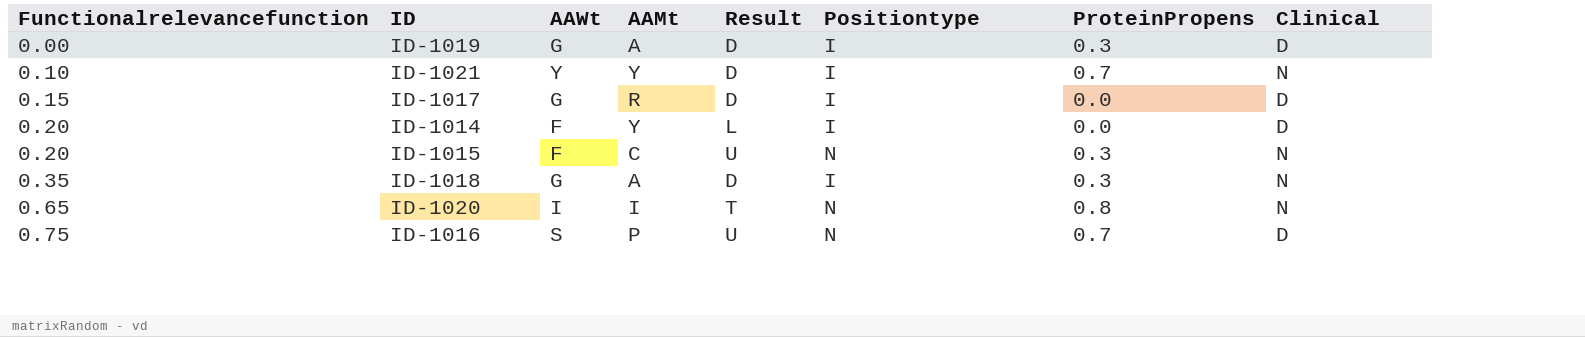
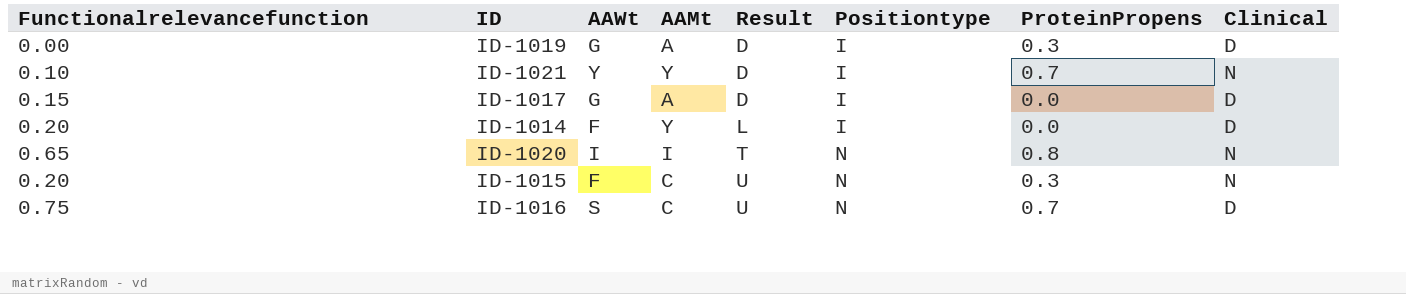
row order: Functionalrelevancefunction ascending -> Result ascending
row ID-1018: 0.35 | G | A | D | I | 0.3 | N -> none
ID-1017 | AAMt: R -> A
ID-1016 | AAMt: P -> C

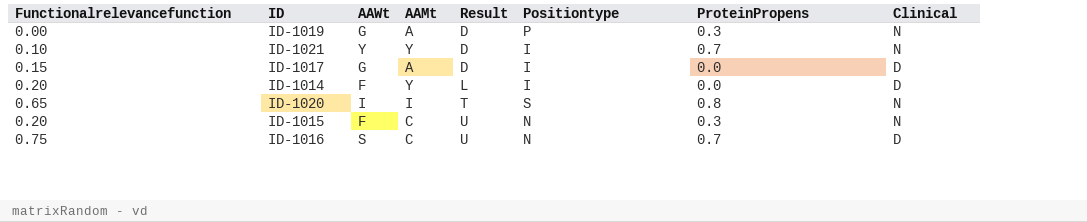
ID-1019 | Positiontype: I -> P
ID-1019 | Clinical: D -> N
ID-1020 | Positiontype: N -> S

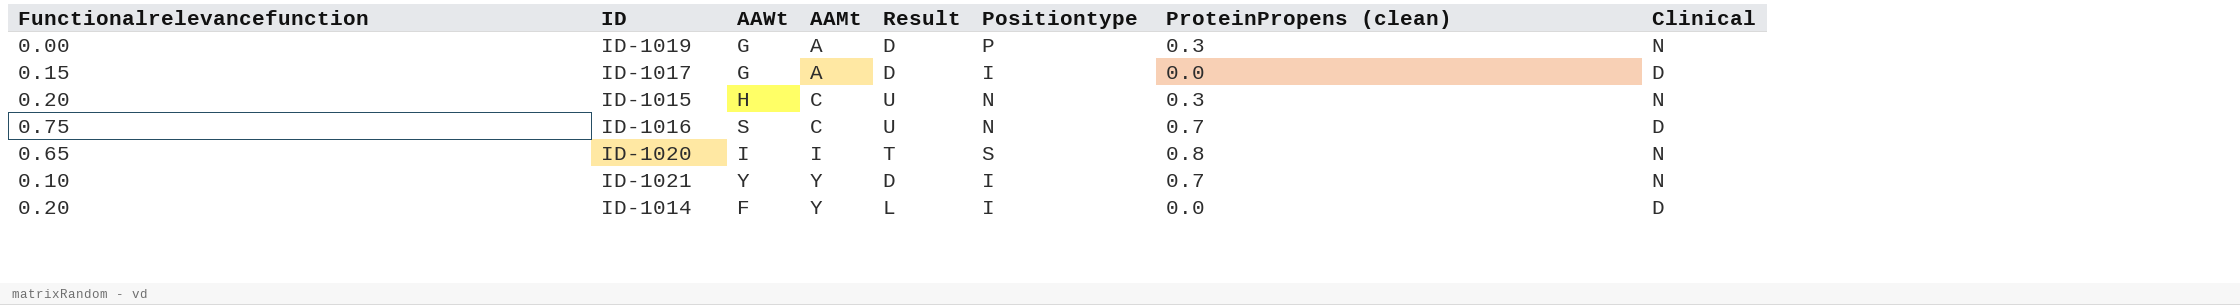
row order: Result ascending -> AAMt ascending
column name: ProteinPropens -> ProteinPropens (clean)
ID-1015 | AAWt: F -> H

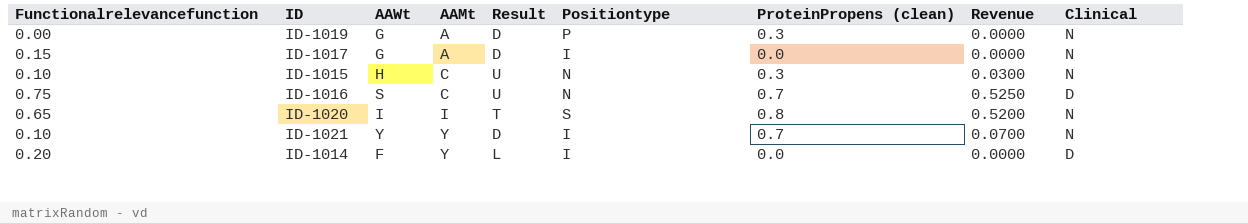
column Revenue | formula: none -> [Functionalrelevancefunction] * [ProteinPropens (clean)]
ID-1017 | Clinical: D -> N
ID-1015 | Functionalrelevancefunction: 0.20 -> 0.10

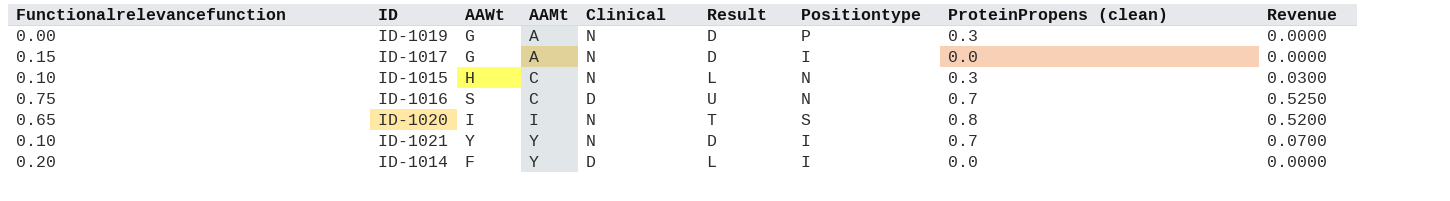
column Clinical | position: 9 -> 5
ID-1015 | Result: U -> L

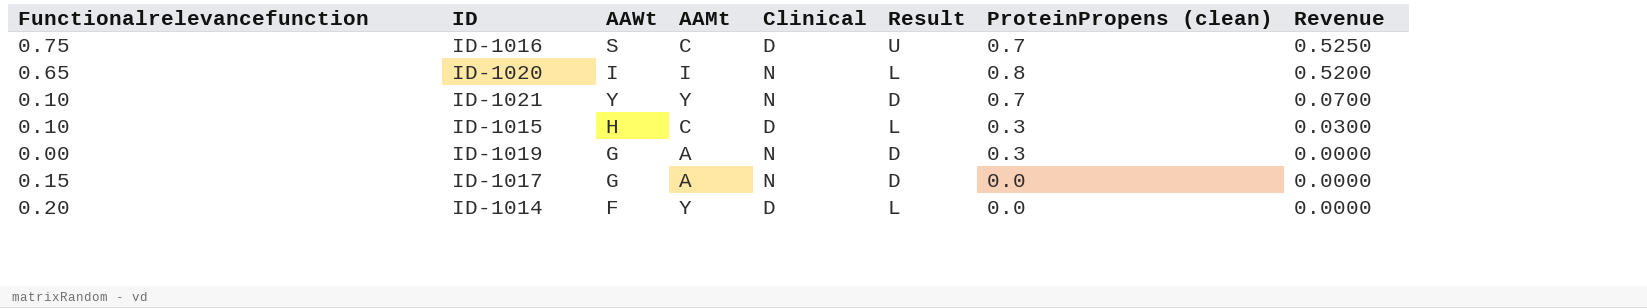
row order: AAMt ascending -> Revenue descending
column Positiontype | position: 7 -> none
ID-1020 | Result: T -> L
ID-1015 | Clinical: N -> D

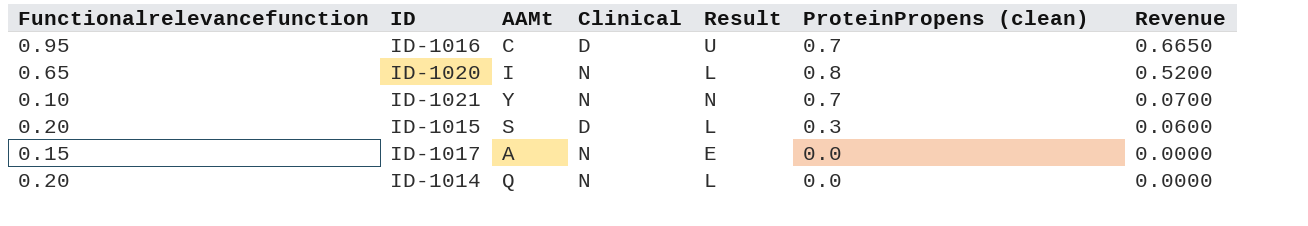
column AAWt | position: 3 -> none
row ID-1019: 0.00 | G | A | N | D | 0.3 | 0.0000 -> none
ID-1016 | Functionalrelevancefunction: 0.75 -> 0.95
ID-1016 | Revenue: 0.5250 -> 0.6650
ID-1021 | Result: D -> N
ID-1015 | Functionalrelevancefunction: 0.10 -> 0.20
ID-1015 | AAMt: C -> S
ID-1015 | Revenue: 0.0300 -> 0.0600
ID-1017 | Result: D -> E
ID-1014 | AAMt: Y -> Q
ID-1014 | Clinical: D -> N

